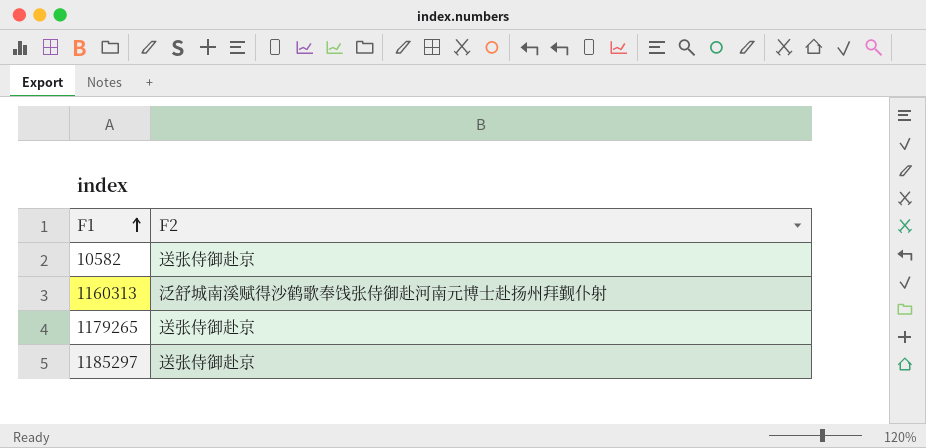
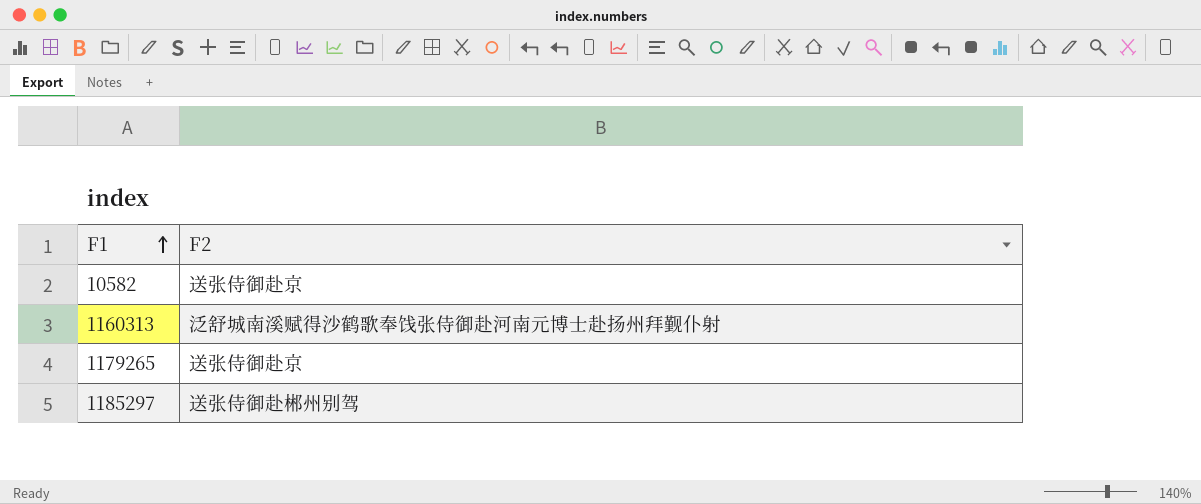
1185297 | F2: 送张侍御赴京 -> 送张侍御赴郴州别驾

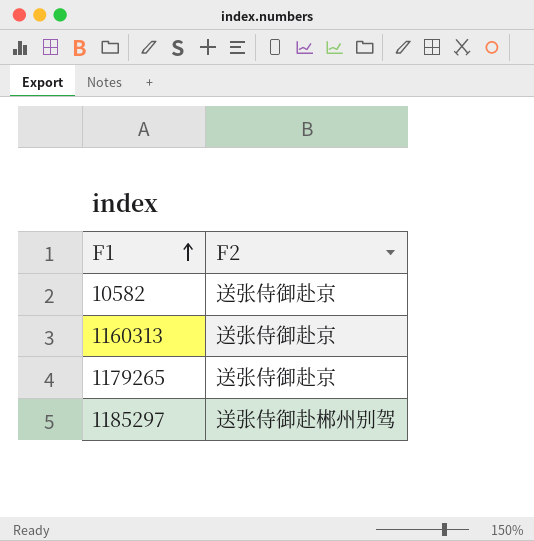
1160313 | F2: 泛舒城南溪赋得沙鹤歌奉饯张侍御赴河南元博士赴扬州拜觐仆射 -> 送张侍御赴京

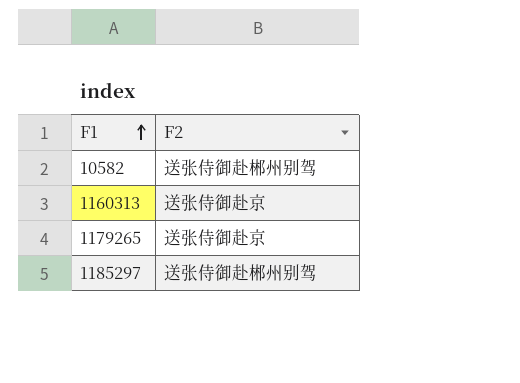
10582 | F2: 送张侍御赴京 -> 送张侍御赴郴州别驾

